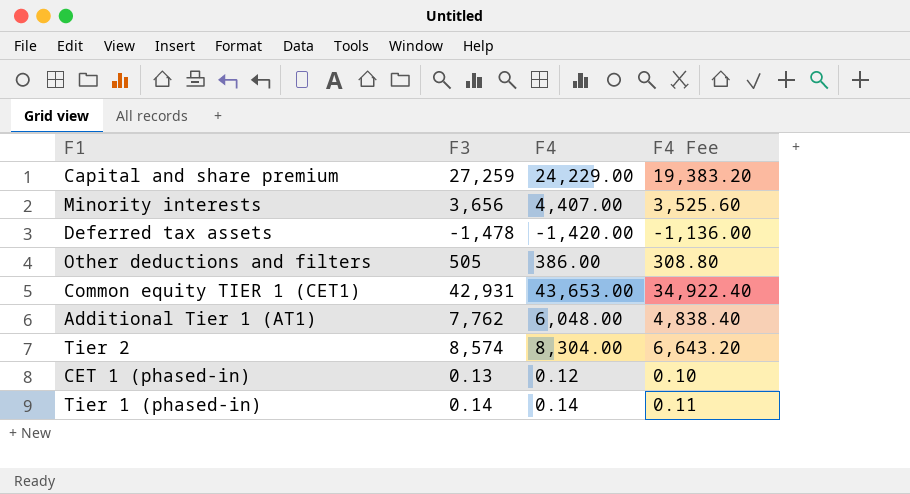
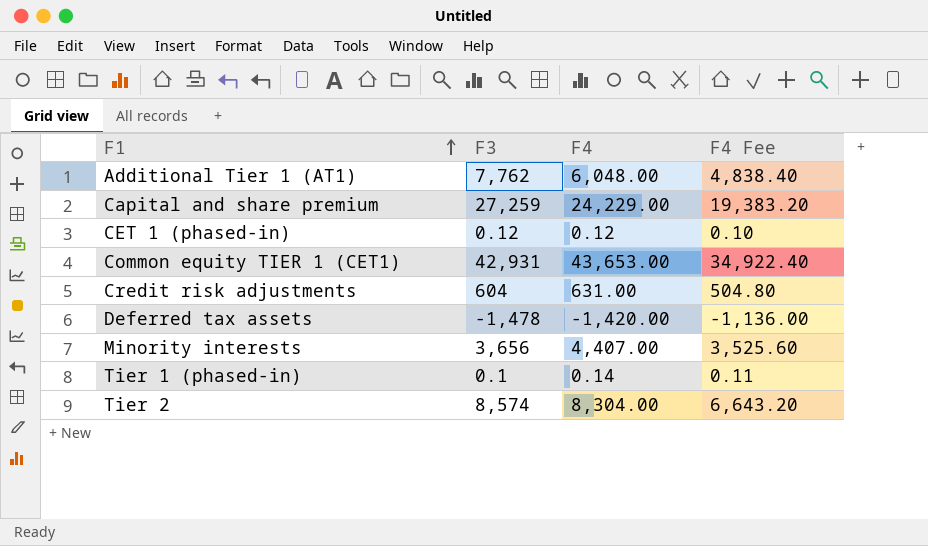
row order: none -> F1 ascending
row Other deductions and filters: 505 | 386.00 | 308.80 -> none
CET 1 (phased-in) | F3: 0.13 -> 0.12
row Credit risk adjustments: none -> 604 | 631.00 | 504.80
Tier 1 (phased-in) | F3: 0.14 -> 0.1

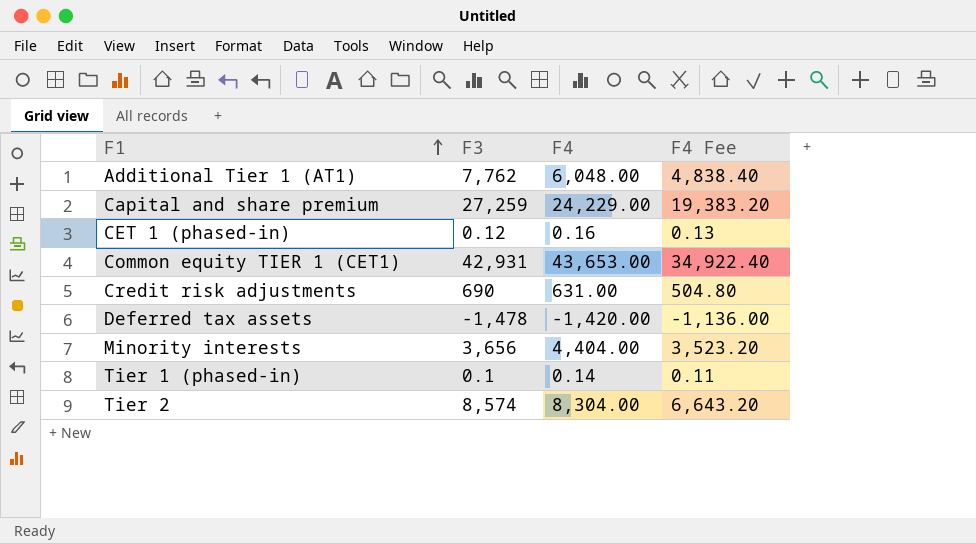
CET 1 (phased-in) | F4: 0.12 -> 0.16
CET 1 (phased-in) | F4 Fee: 0.10 -> 0.13
Credit risk adjustments | F3: 604 -> 690
Minority interests | F4: 4,407.00 -> 4,404.00
Minority interests | F4 Fee: 3,525.60 -> 3,523.20

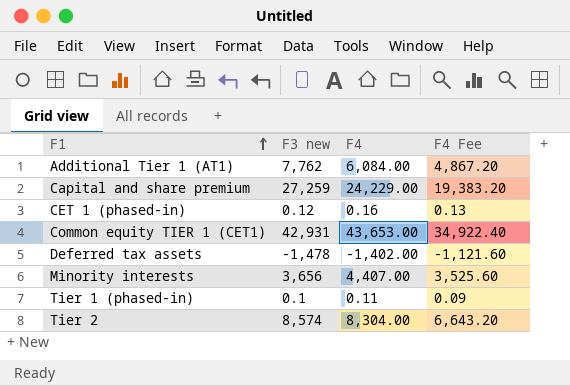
column name: F3 -> F3 new
row Credit risk adjustments: 690 | 631.00 | 504.80 -> none
Additional Tier 1 (AT1) | F4: 6,048.00 -> 6,084.00
Additional Tier 1 (AT1) | F4 Fee: 4,838.40 -> 4,867.20
Deferred tax assets | F4: -1,420.00 -> -1,402.00
Deferred tax assets | F4 Fee: -1,136.00 -> -1,121.60
Minority interests | F4: 4,404.00 -> 4,407.00
Minority interests | F4 Fee: 3,523.20 -> 3,525.60
Tier 1 (phased-in) | F4: 0.14 -> 0.11
Tier 1 (phased-in) | F4 Fee: 0.11 -> 0.09

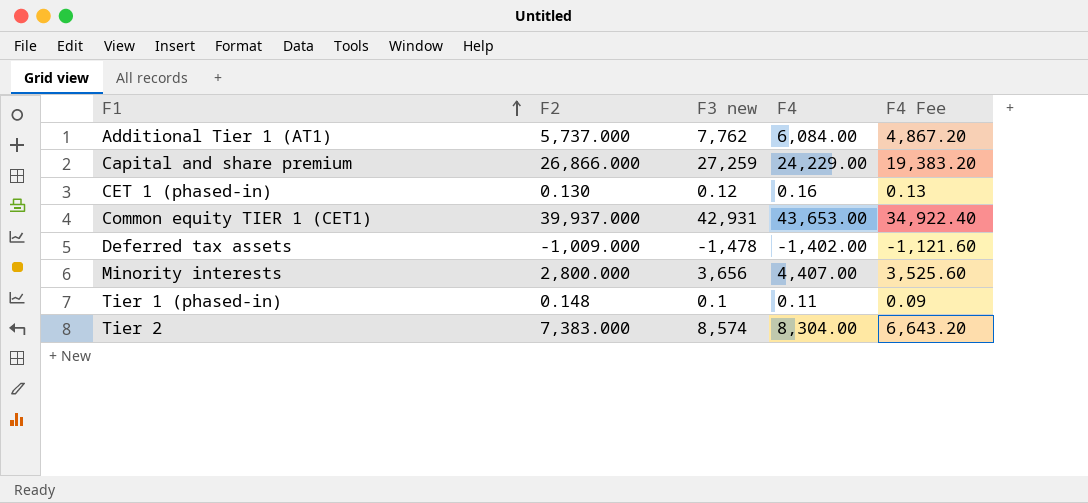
column F2 | position: none -> 2

